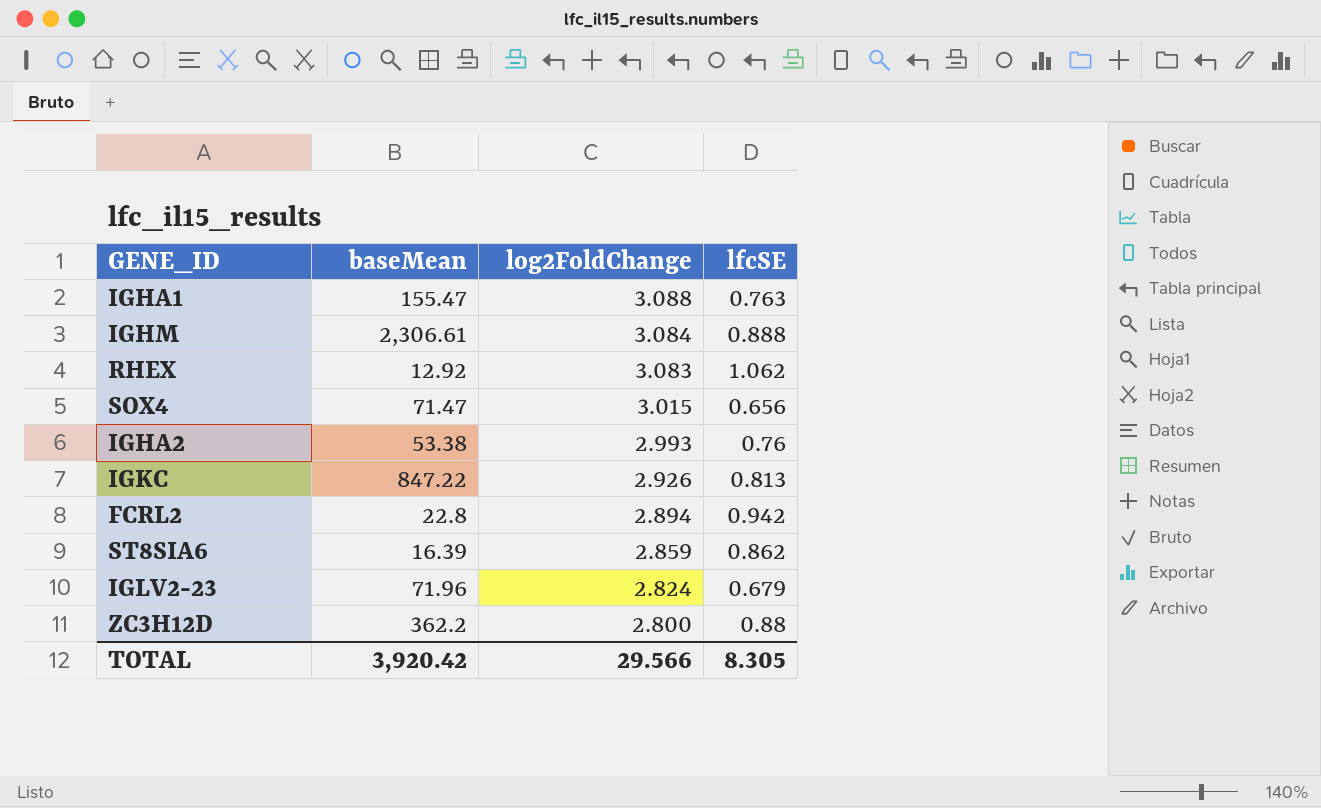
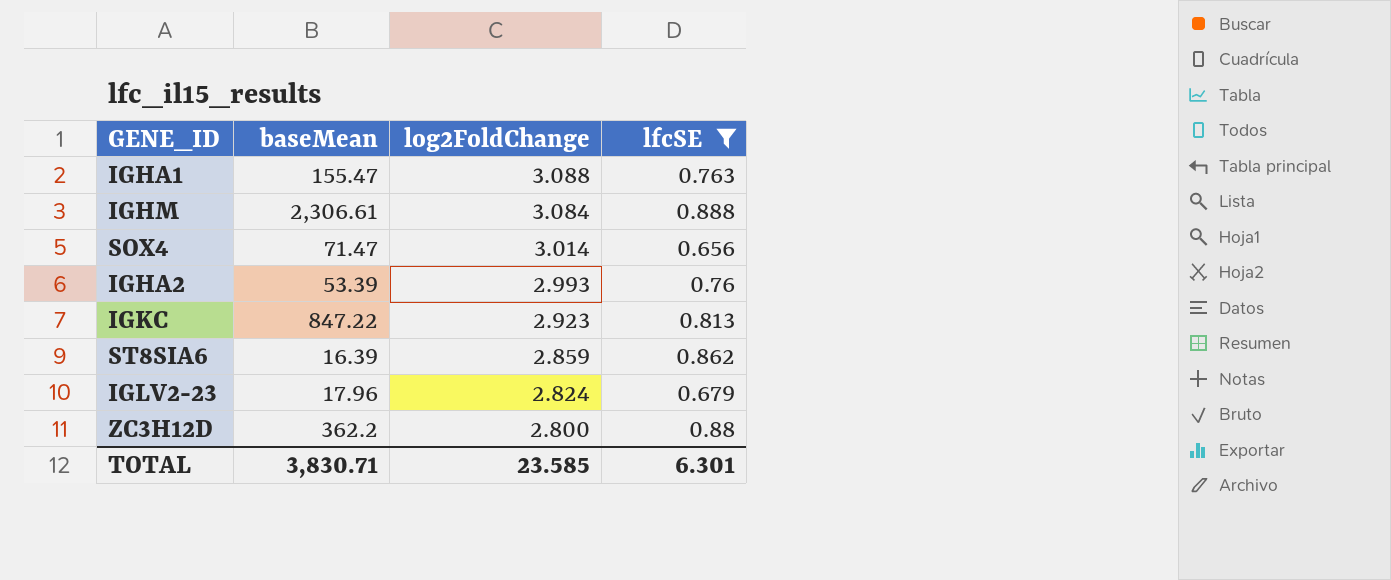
filter: none -> lfcSE <= 0.888
SOX4 | log2FoldChange: 3.015 -> 3.014
IGHA2 | baseMean: 53.38 -> 53.39
IGKC | log2FoldChange: 2.926 -> 2.923
IGLV2-23 | baseMean: 71.96 -> 17.96
TOTAL | baseMean: 3,920.42 -> 3,830.71
TOTAL | log2FoldChange: 29.566 -> 23.585
TOTAL | lfcSE: 8.305 -> 6.301

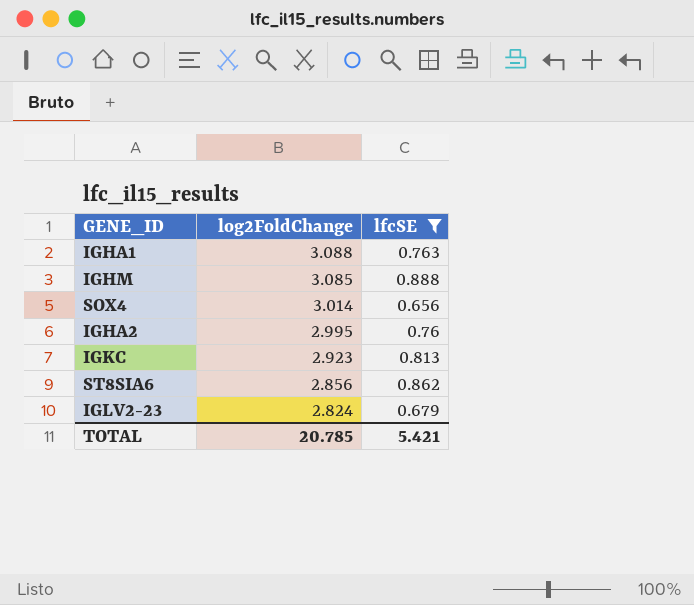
column baseMean | position: 2 -> none
row ZC3H12D: 362.2 | 2.800 | 0.88 -> none
IGHM | log2FoldChange: 3.084 -> 3.085
IGHA2 | log2FoldChange: 2.993 -> 2.995
ST8SIA6 | log2FoldChange: 2.859 -> 2.856
TOTAL | log2FoldChange: 23.585 -> 20.785
TOTAL | lfcSE: 6.301 -> 5.421

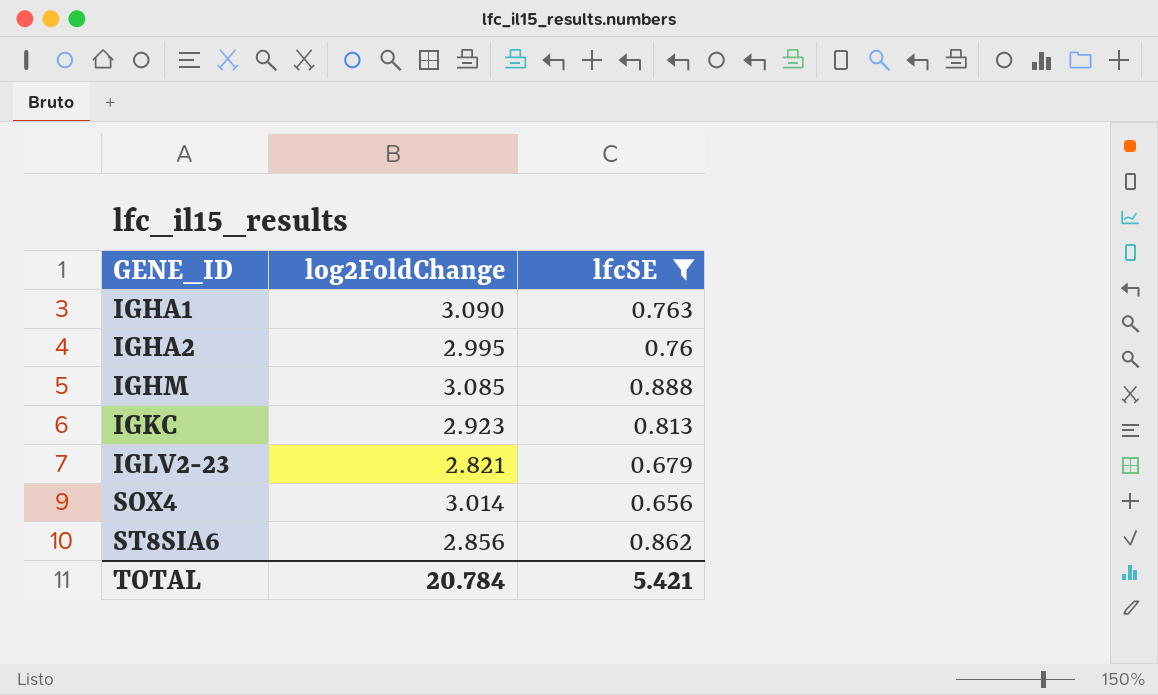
row order: log2FoldChange descending -> GENE_ID ascending
IGHA1 | log2FoldChange: 3.088 -> 3.090
IGLV2-23 | log2FoldChange: 2.824 -> 2.821
TOTAL | log2FoldChange: 20.785 -> 20.784

